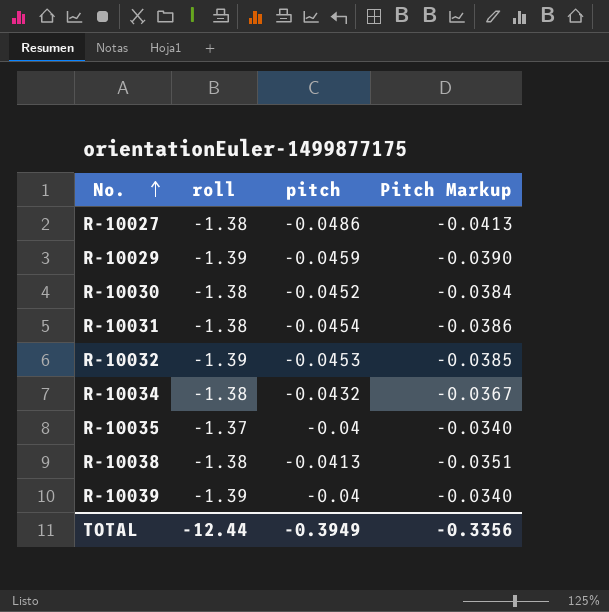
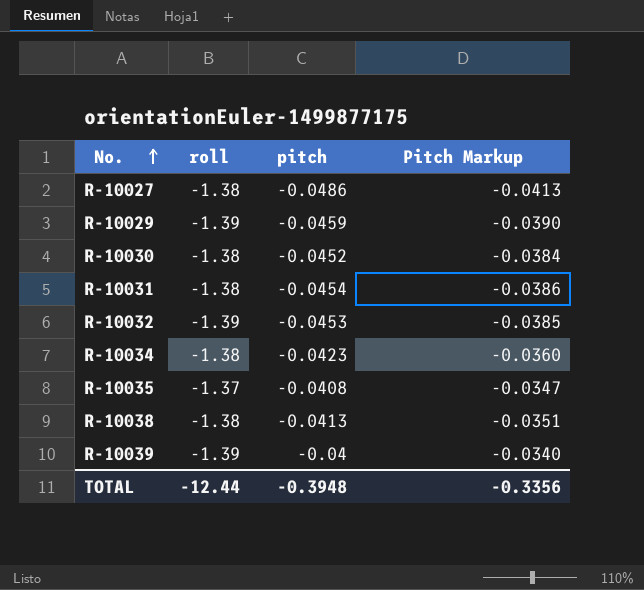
R-10034 | pitch: -0.0432 -> -0.0423
R-10034 | Pitch Markup: -0.0367 -> -0.0360
R-10035 | pitch: -0.04 -> -0.0408
R-10035 | Pitch Markup: -0.0340 -> -0.0347
TOTAL | pitch: -0.3949 -> -0.3948

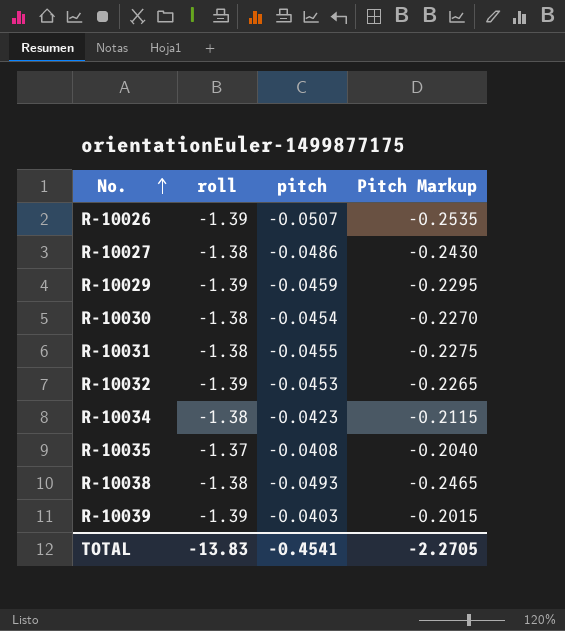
column Pitch Markup | formula: [pitch] * 0.85 -> [pitch] * 5
row R-10026: none -> -1.39 | -0.0507 | -0.2535
R-10030 | pitch: -0.0452 -> -0.0454
R-10031 | pitch: -0.0454 -> -0.0455
R-10038 | pitch: -0.0413 -> -0.0493
R-10039 | pitch: -0.04 -> -0.0403
TOTAL | roll: -12.44 -> -13.83
TOTAL | pitch: -0.3948 -> -0.4541
TOTAL | Pitch Markup: -0.3356 -> -2.2705

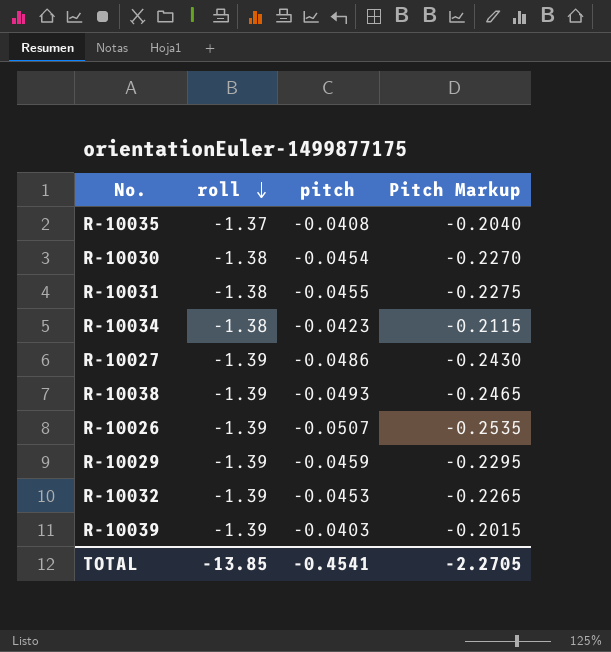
row order: No. ascending -> roll descending
R-10027 | roll: -1.38 -> -1.39
R-10038 | roll: -1.38 -> -1.39
TOTAL | roll: -13.83 -> -13.85

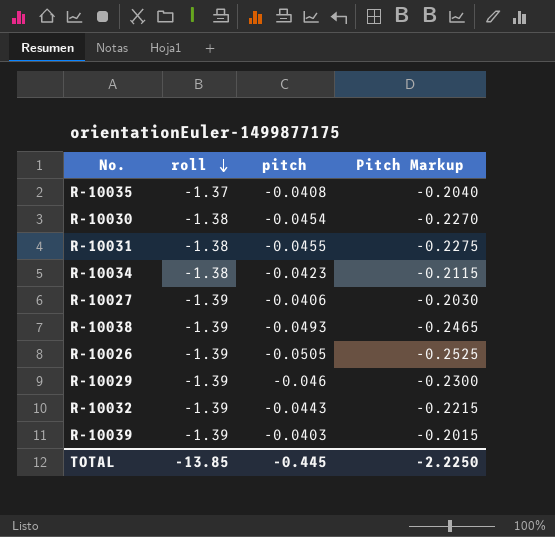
R-10027 | pitch: -0.0486 -> -0.0406
R-10027 | Pitch Markup: -0.2430 -> -0.2030
R-10026 | pitch: -0.0507 -> -0.0505
R-10026 | Pitch Markup: -0.2535 -> -0.2525
R-10029 | pitch: -0.0459 -> -0.046
R-10029 | Pitch Markup: -0.2295 -> -0.2300
R-10032 | pitch: -0.0453 -> -0.0443
R-10032 | Pitch Markup: -0.2265 -> -0.2215
TOTAL | pitch: -0.4541 -> -0.445
TOTAL | Pitch Markup: -2.2705 -> -2.2250

